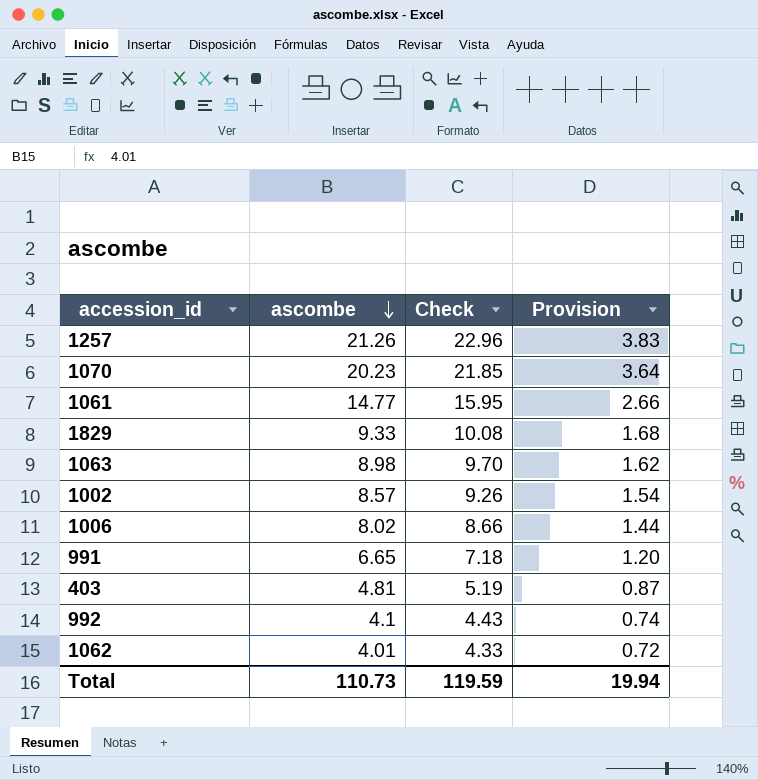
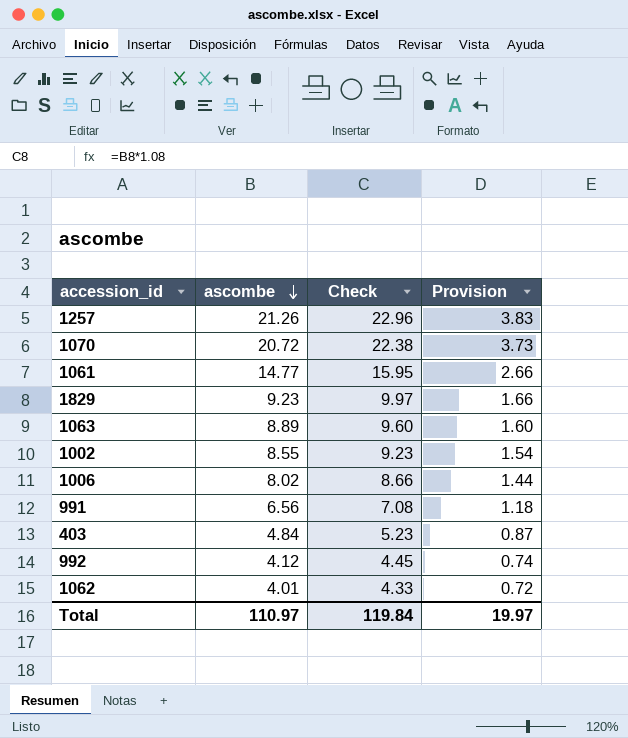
1070 | ascombe: 20.23 -> 20.72
1070 | Check: 21.85 -> 22.38
1070 | Provision: 3.64 -> 3.73
1829 | ascombe: 9.33 -> 9.23
1829 | Check: 10.08 -> 9.97
1829 | Provision: 1.68 -> 1.66
1063 | ascombe: 8.98 -> 8.89
1063 | Check: 9.70 -> 9.60
1063 | Provision: 1.62 -> 1.60
1002 | ascombe: 8.57 -> 8.55
1002 | Check: 9.26 -> 9.23
991 | ascombe: 6.65 -> 6.56
991 | Check: 7.18 -> 7.08
991 | Provision: 1.20 -> 1.18
403 | ascombe: 4.81 -> 4.84
403 | Check: 5.19 -> 5.23
992 | ascombe: 4.1 -> 4.12
992 | Check: 4.43 -> 4.45
Total | ascombe: 110.73 -> 110.97
Total | Check: 119.59 -> 119.84
Total | Provision: 19.94 -> 19.97

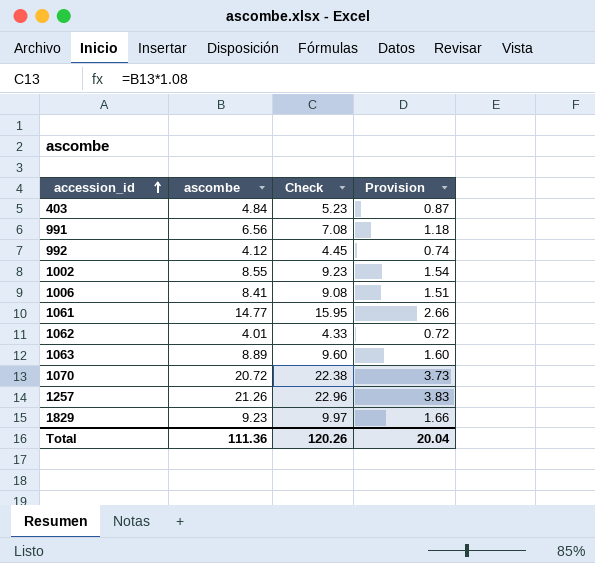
row order: ascombe descending -> accession_id ascending
1006 | ascombe: 8.02 -> 8.41
1006 | Check: 8.66 -> 9.08
1006 | Provision: 1.44 -> 1.51
Total | ascombe: 110.97 -> 111.36
Total | Check: 119.84 -> 120.26
Total | Provision: 19.97 -> 20.04

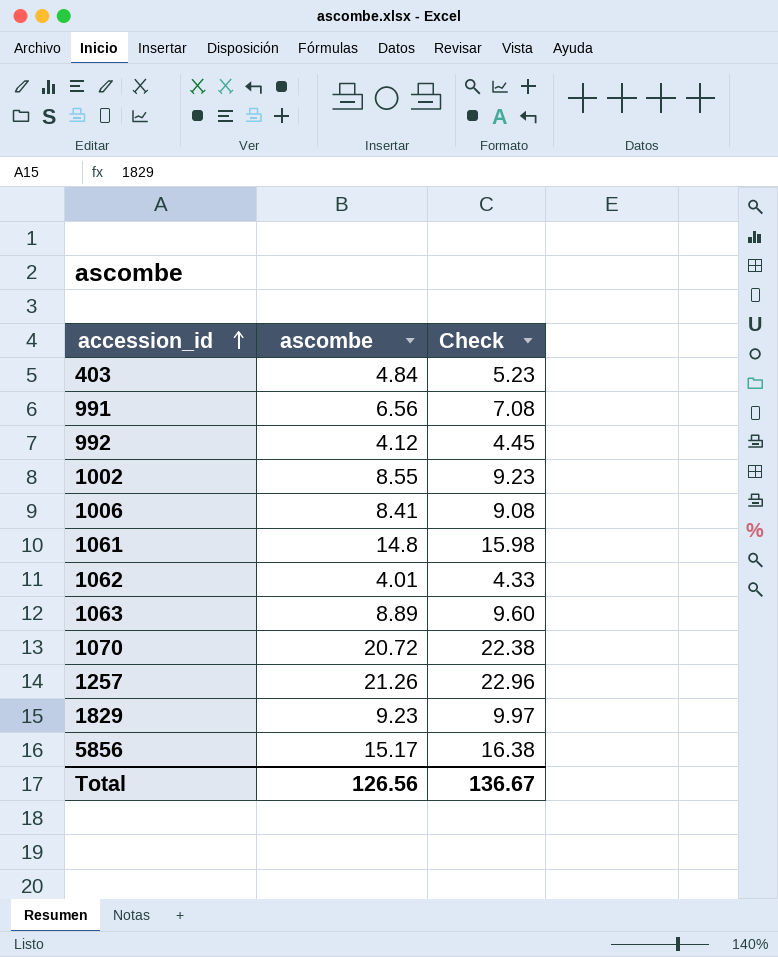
column Provision | formula: [ascombe] * 0.18 -> none
1061 | ascombe: 14.77 -> 14.8
1061 | Check: 15.95 -> 15.98
row 5856: none -> 15.17 | 16.38
Total | ascombe: 111.36 -> 126.56
Total | Check: 120.26 -> 136.67

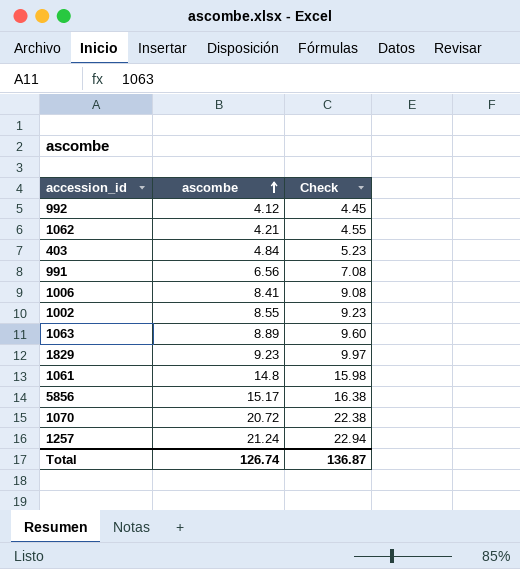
row order: accession_id ascending -> ascombe ascending
1062 | ascombe: 4.01 -> 4.21
1062 | Check: 4.33 -> 4.55
1257 | ascombe: 21.26 -> 21.24
1257 | Check: 22.96 -> 22.94
Total | ascombe: 126.56 -> 126.74
Total | Check: 136.67 -> 136.87

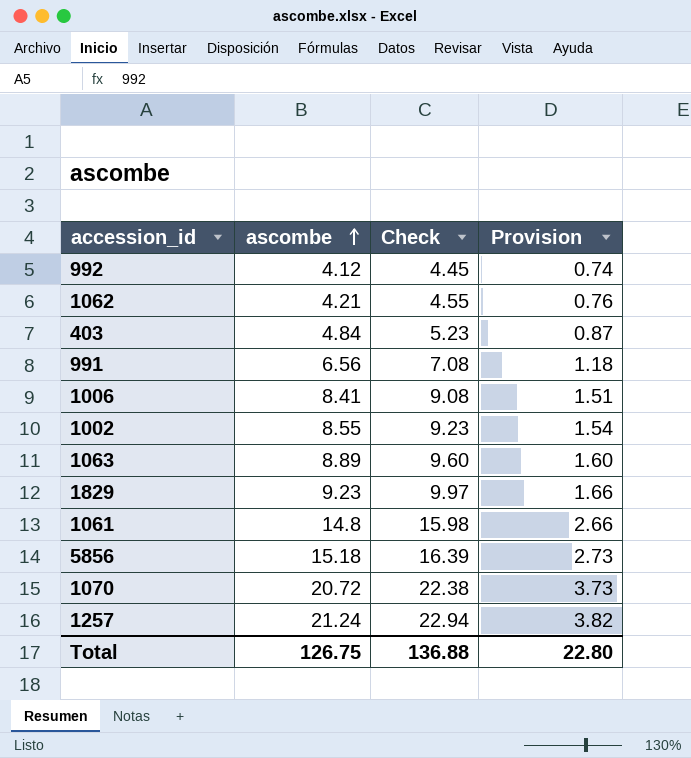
column Provision | formula: none -> [ascombe] * 0.18
5856 | ascombe: 15.17 -> 15.18
5856 | Check: 16.38 -> 16.39
Total | ascombe: 126.74 -> 126.75
Total | Check: 136.87 -> 136.88

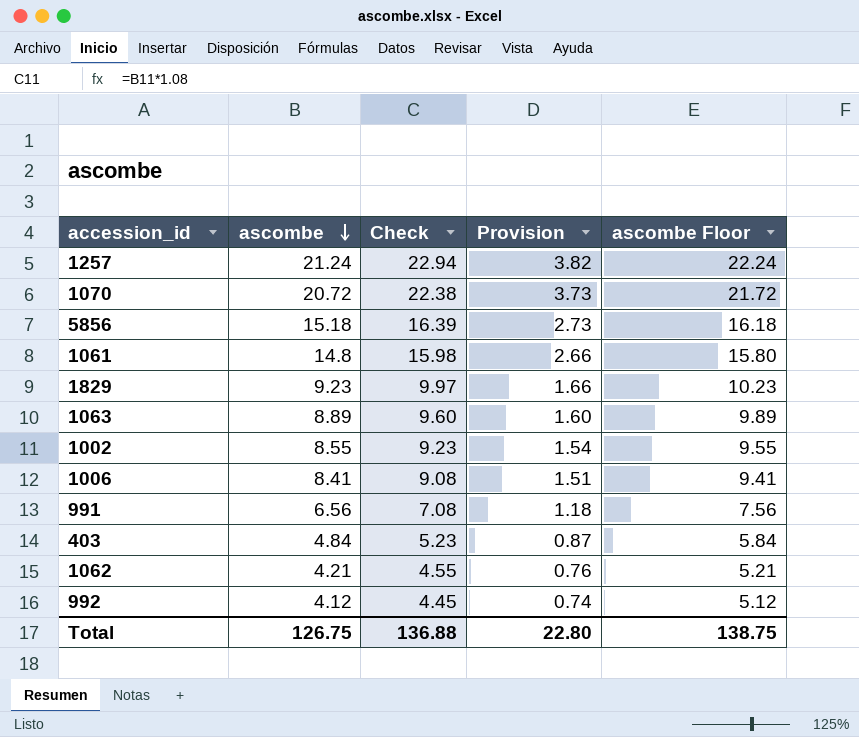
row order: ascombe ascending -> ascombe descending
column ascombe Floor | formula: none -> [ascombe] + 1

